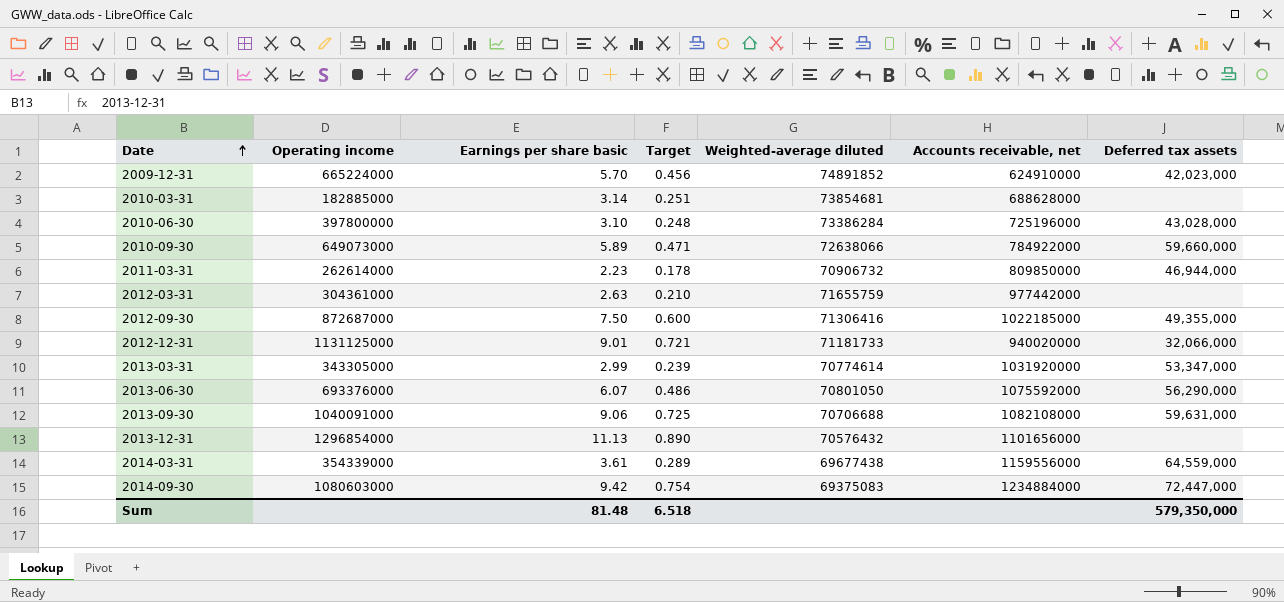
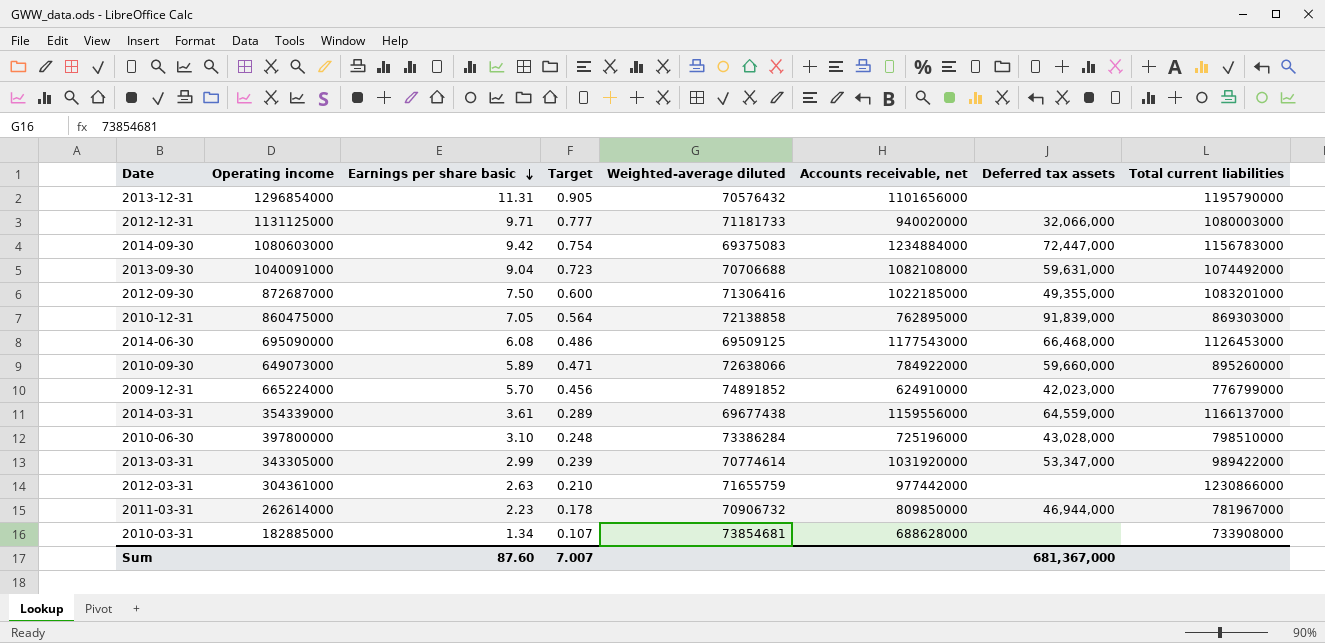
row order: Date ascending -> Earnings per share basic descending
column Total current liabilities | position: none -> 8
row 2013-06-30: 693376000 | 6.07 | 0.486 | 70801050 | 1075592000 | 56,290,000 -> none
2013-12-31 | Earnings per share basic: 11.13 -> 11.31
2013-12-31 | Target: 0.890 -> 0.905
2012-12-31 | Earnings per share basic: 9.01 -> 9.71
2012-12-31 | Target: 0.721 -> 0.777
2013-09-30 | Earnings per share basic: 9.06 -> 9.04
2013-09-30 | Target: 0.725 -> 0.723
row 2010-12-31: none -> 860475000 | 7.05 | 0.564 | 72138858 | 762895000 | 91,839,000 | 869303000
row 2014-06-30: none -> 695090000 | 6.08 | 0.486 | 69509125 | 1177543000 | 66,468,000 | 1126453000
2010-03-31 | Earnings per share basic: 3.14 -> 1.34
2010-03-31 | Target: 0.251 -> 0.107
Sum | Earnings per share basic: 81.48 -> 87.60
Sum | Target: 6.518 -> 7.007
Sum | Deferred tax assets: 579,350,000 -> 681,367,000

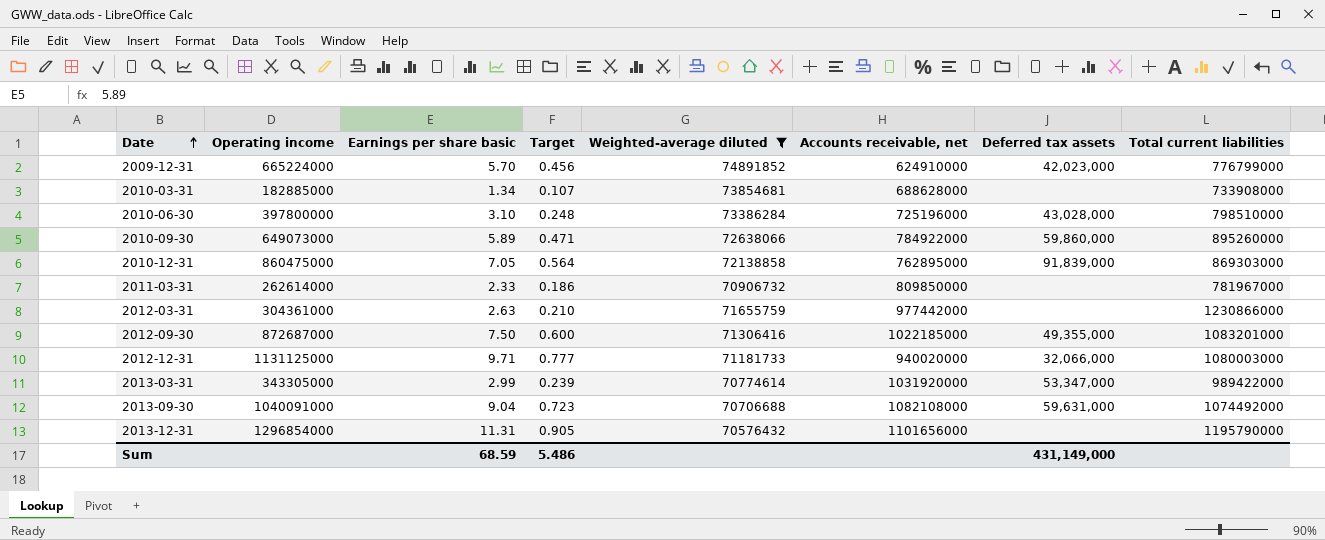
filter: none -> Weighted-average diluted >= 70576432
row order: Earnings per share basic descending -> Date ascending
2010-09-30 | Deferred tax assets: 59,660,000 -> 59,860,000
2011-03-31 | Earnings per share basic: 2.23 -> 2.33
2011-03-31 | Target: 0.178 -> 0.186
2011-03-31 | Deferred tax assets: 46,944,000 -> none
Sum | Earnings per share basic: 87.60 -> 68.59
Sum | Target: 7.007 -> 5.486
Sum | Deferred tax assets: 681,367,000 -> 431,149,000

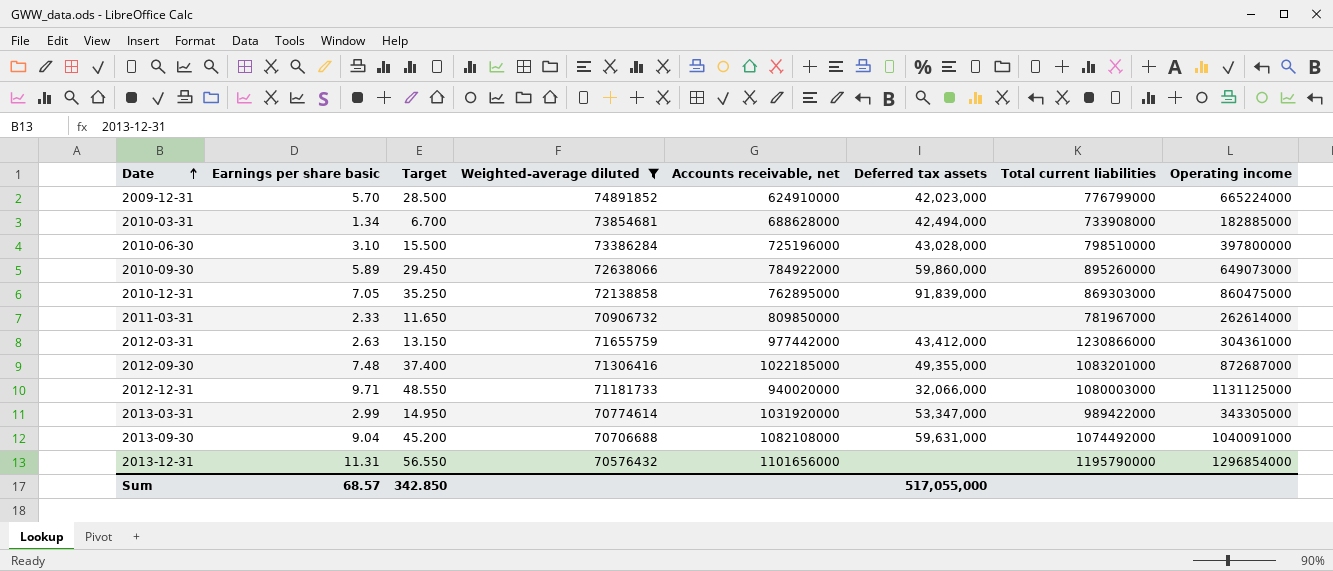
column Target | formula: [Earnings per share basic] * 0.08 -> [Earnings per share basic] * 5
column Operating income | position: 2 -> 8
2010-03-31 | Deferred tax assets: none -> 42,494,000
2012-03-31 | Deferred tax assets: none -> 43,412,000
2012-09-30 | Earnings per share basic: 7.50 -> 7.48
Sum | Earnings per share basic: 68.59 -> 68.57
Sum | Target: 5.486 -> 342.850
Sum | Deferred tax assets: 431,149,000 -> 517,055,000

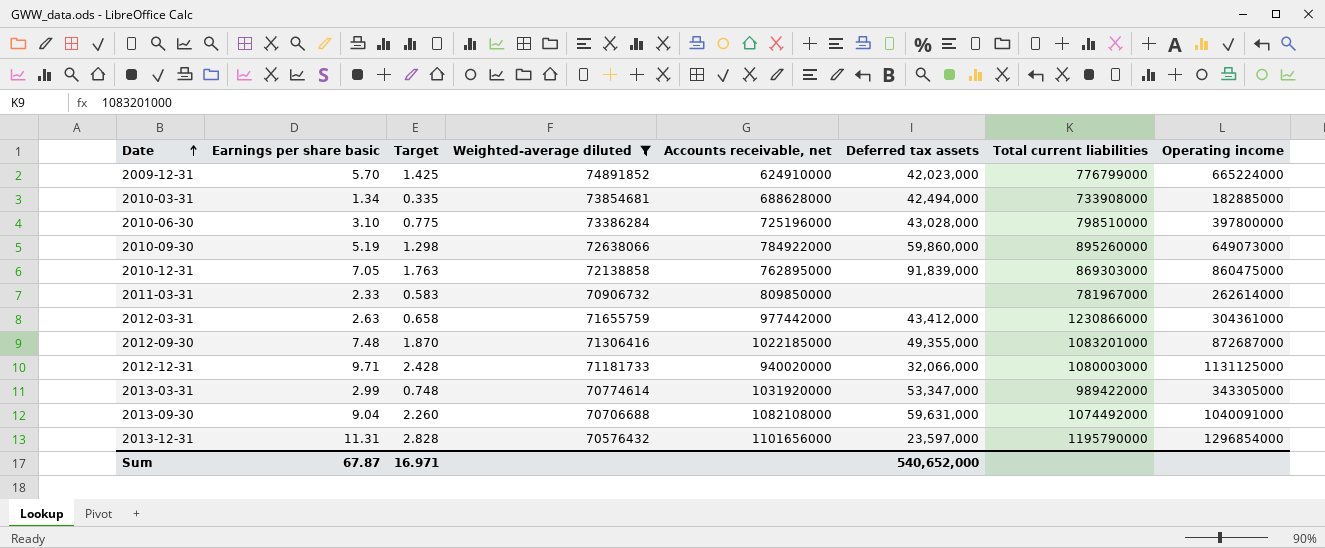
column Target | formula: [Earnings per share basic] * 5 -> [Earnings per share basic] * 0.25
2010-09-30 | Earnings per share basic: 5.89 -> 5.19
2013-12-31 | Deferred tax assets: none -> 23,597,000
Sum | Earnings per share basic: 68.57 -> 67.87
Sum | Target: 342.850 -> 16.971
Sum | Deferred tax assets: 517,055,000 -> 540,652,000

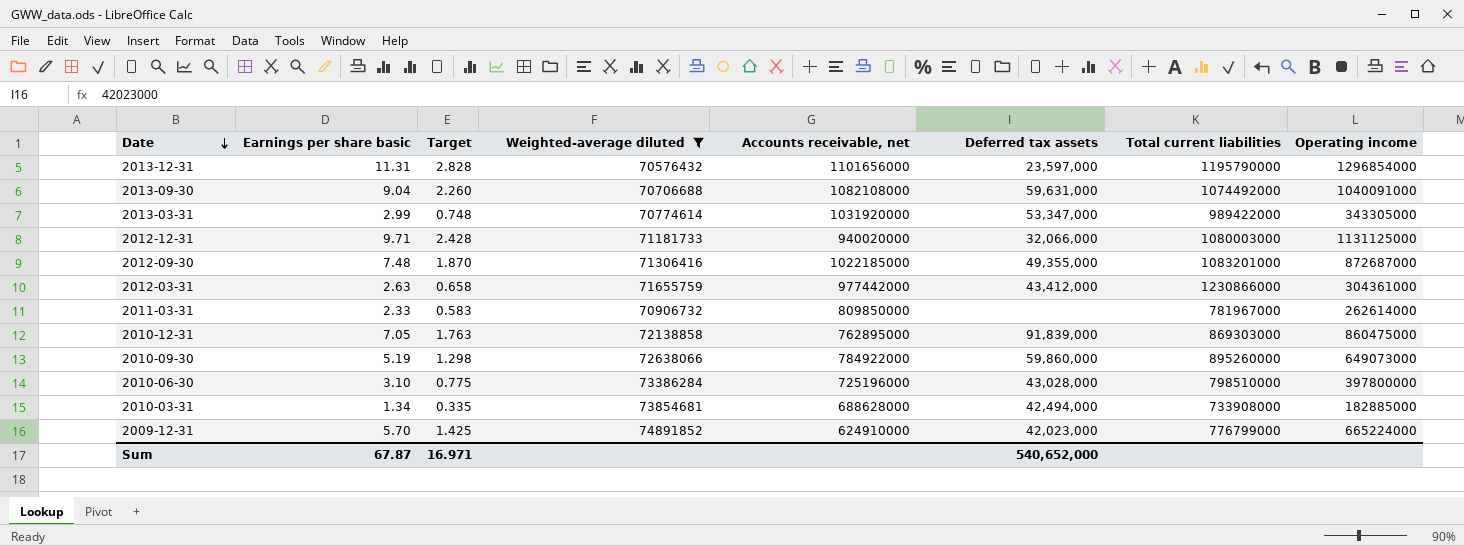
row order: Date ascending -> Date descending

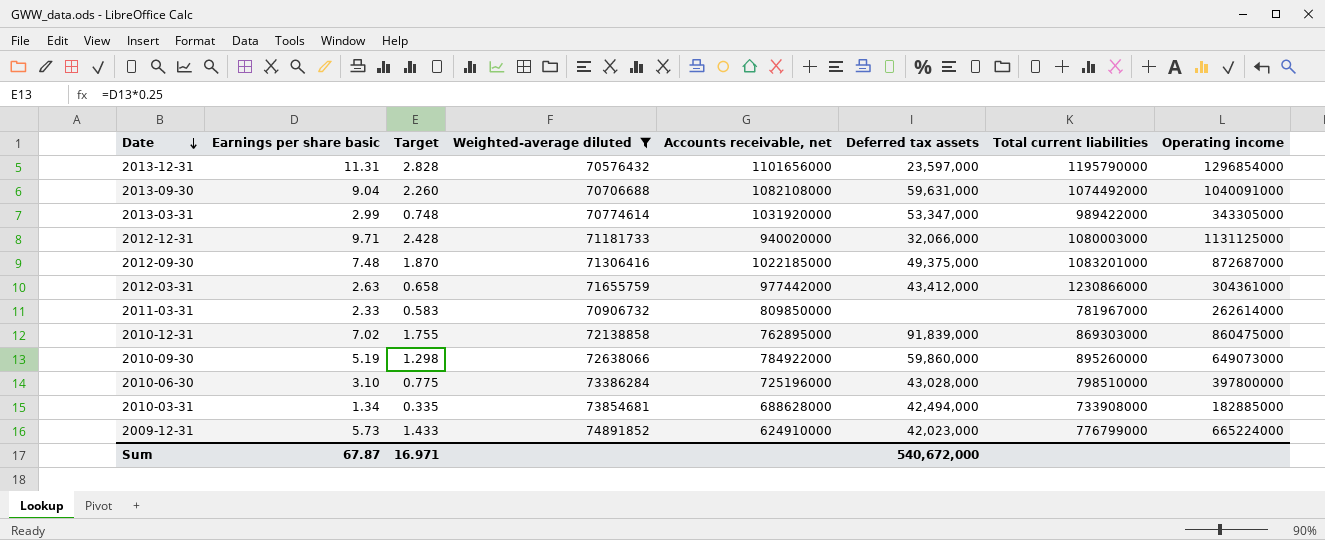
2012-09-30 | Deferred tax assets: 49,355,000 -> 49,375,000
2010-12-31 | Earnings per share basic: 7.05 -> 7.02
2010-12-31 | Target: 1.763 -> 1.755
2009-12-31 | Earnings per share basic: 5.70 -> 5.73
2009-12-31 | Target: 1.425 -> 1.433
Sum | Deferred tax assets: 540,652,000 -> 540,672,000

